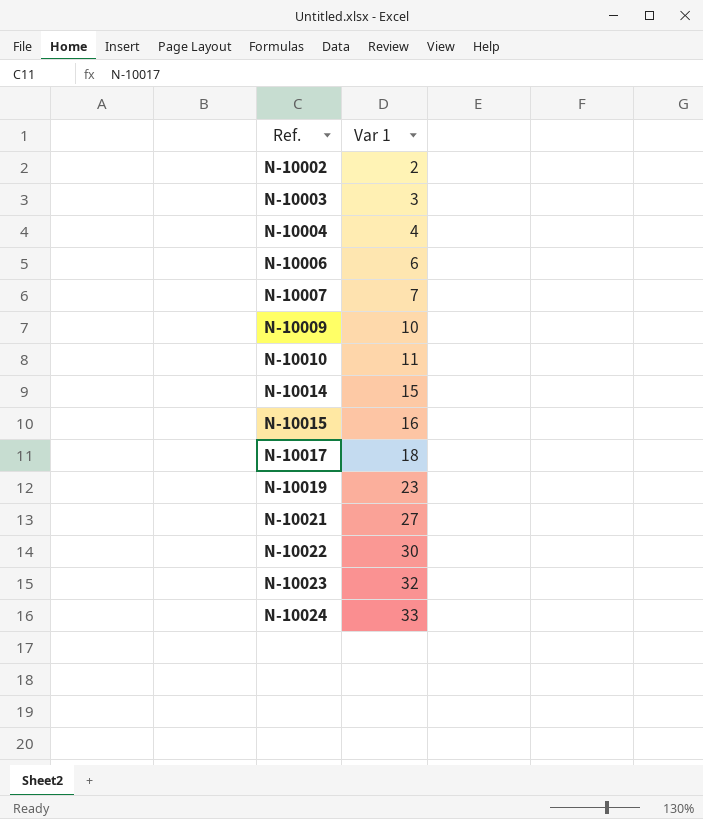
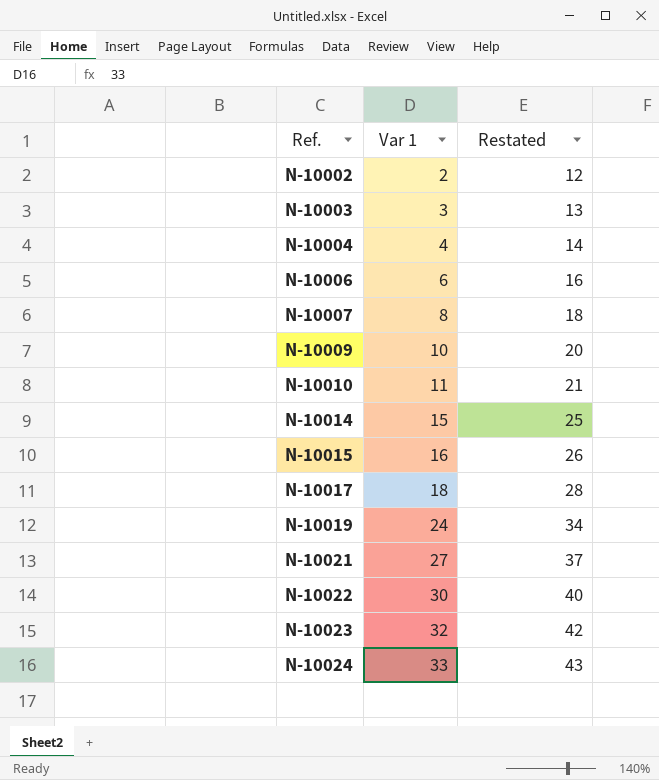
column Restated | formula: none -> [Var 1] + 10
N-10007 | Var 1: 7 -> 8
N-10019 | Var 1: 23 -> 24

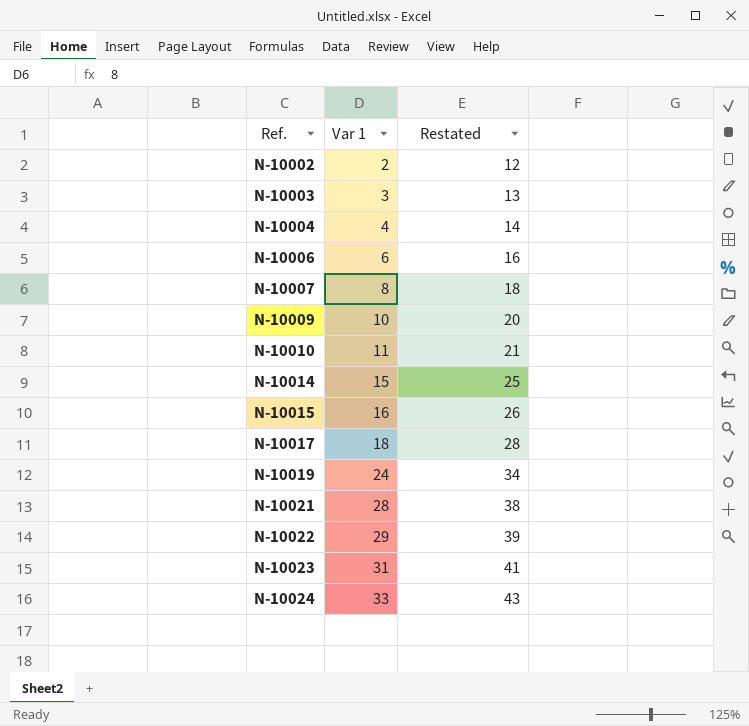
N-10021 | Var 1: 27 -> 28
N-10021 | Restated: 37 -> 38
N-10022 | Var 1: 30 -> 29
N-10022 | Restated: 40 -> 39
N-10023 | Var 1: 32 -> 31
N-10023 | Restated: 42 -> 41

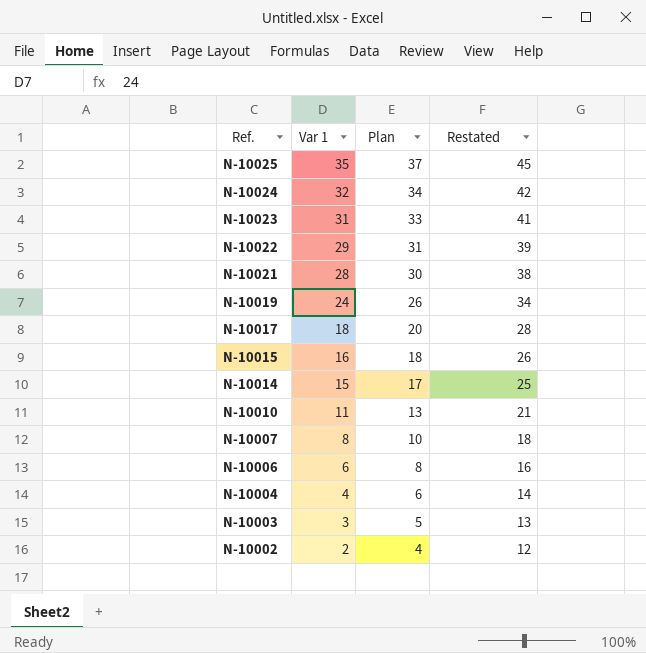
row order: Ref. ascending -> Ref. descending
column Plan | formula: none -> [Var 1] + 2
row N-10009: 10 | 20 -> none
row N-10025: none -> 35 | 37 | 45
N-10024 | Var 1: 33 -> 32
N-10024 | Restated: 43 -> 42

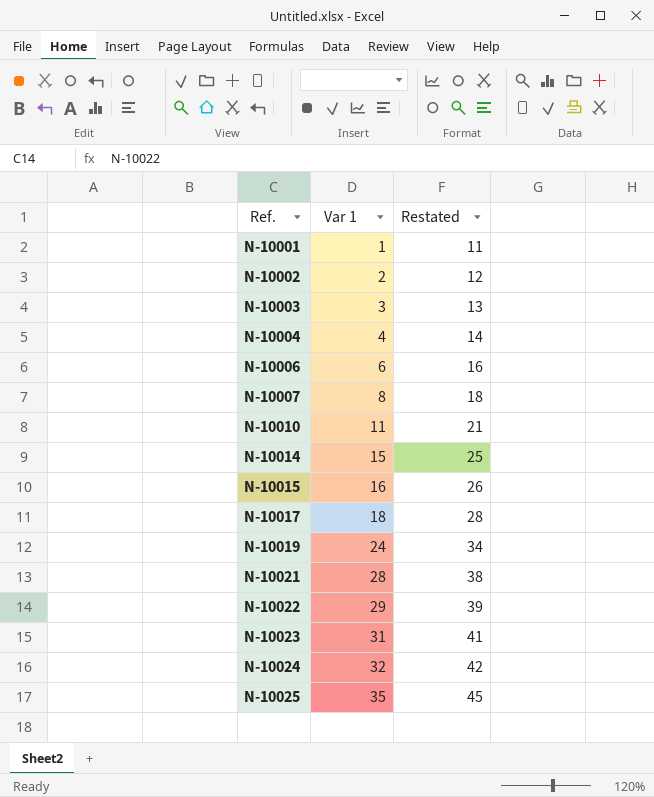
row order: Ref. descending -> Ref. ascending
column Plan | formula: [Var 1] + 2 -> none
row N-10001: none -> 1 | 11

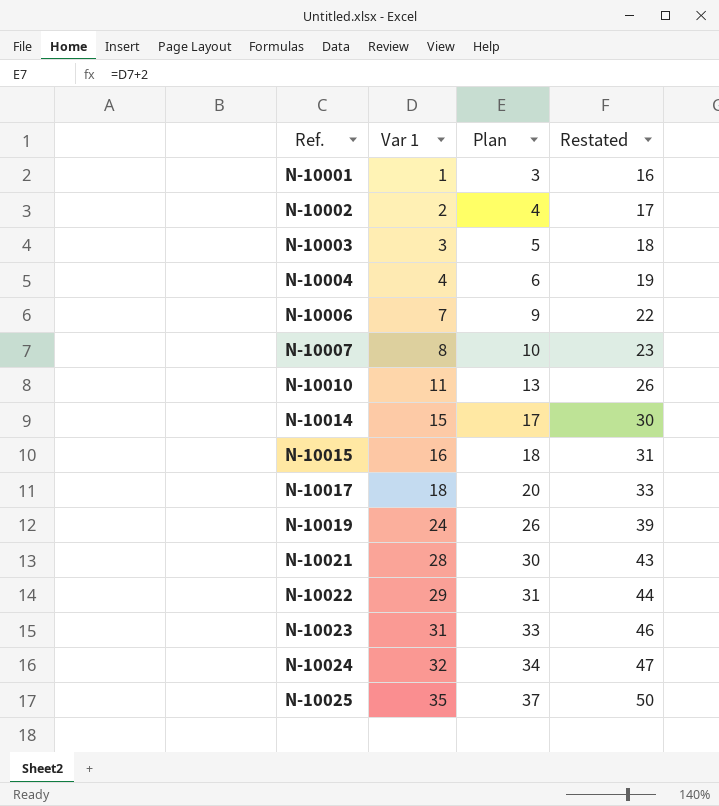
column Plan | formula: none -> [Var 1] + 2
column Restated | formula: [Var 1] + 10 -> [Var 1] + 15
N-10006 | Var 1: 6 -> 7

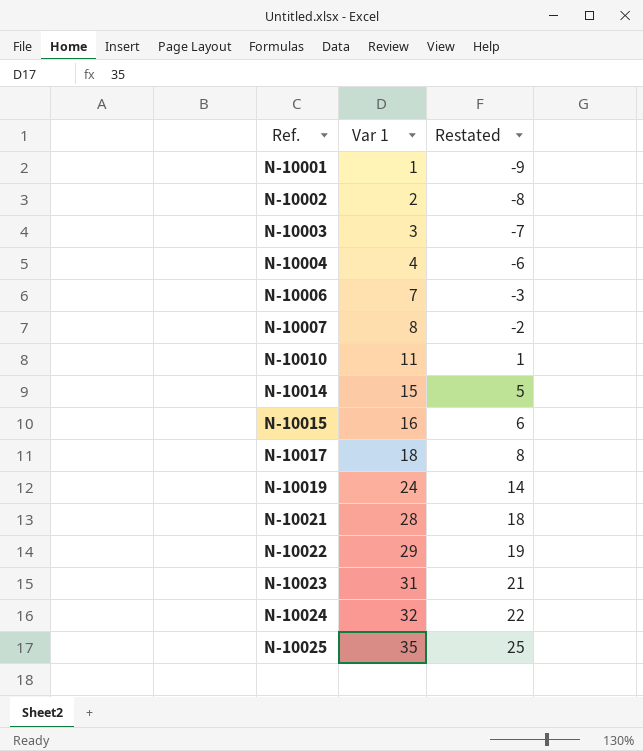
column Plan | formula: [Var 1] + 2 -> none
column Restated | formula: [Var 1] + 15 -> [Var 1] - 10

